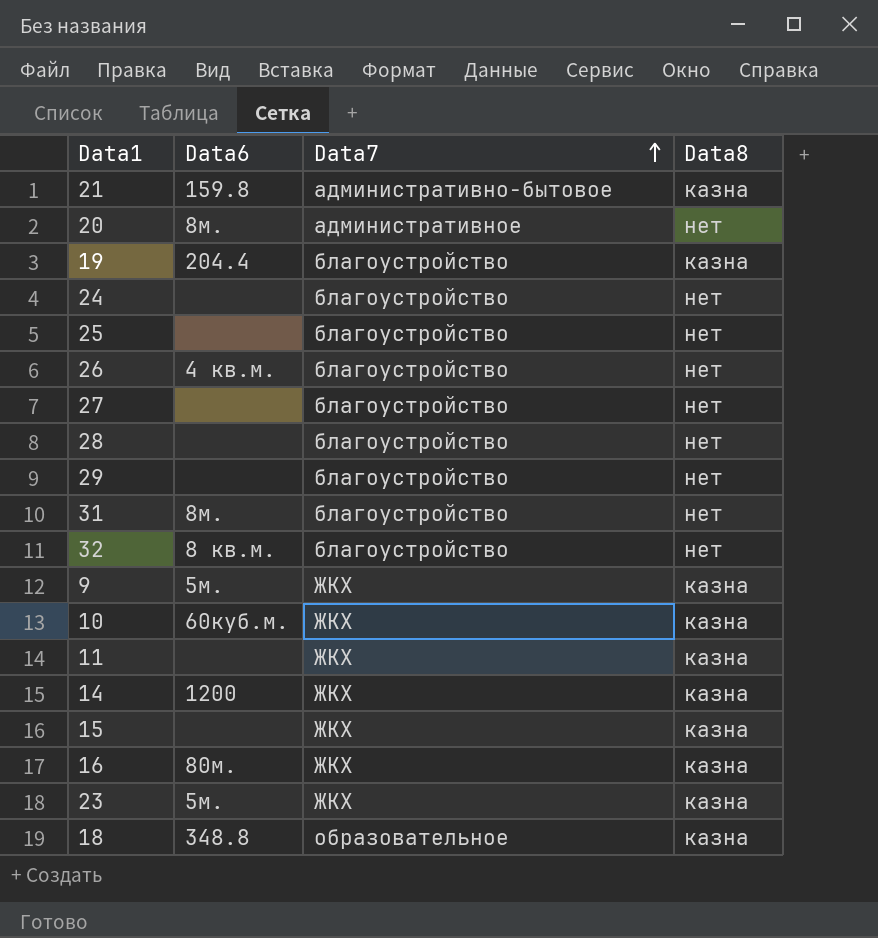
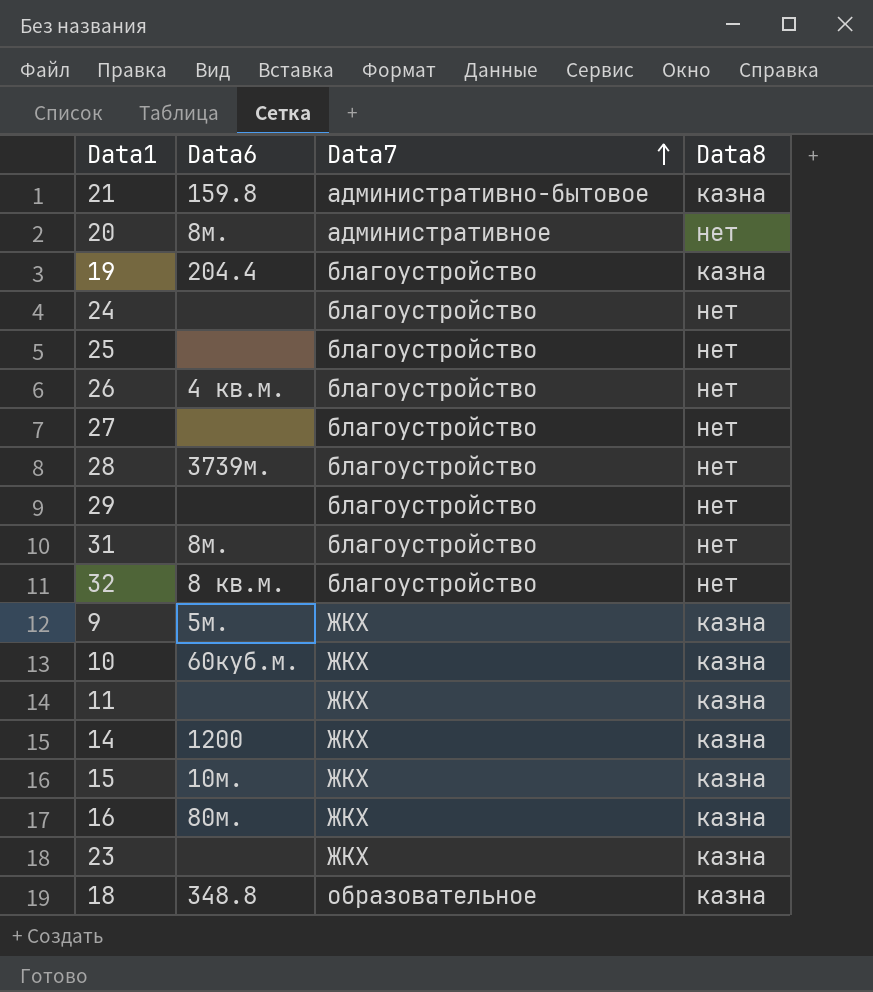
28 | Data6: none -> 3739м.
15 | Data6: none -> 10м.
23 | Data6: 5м. -> none

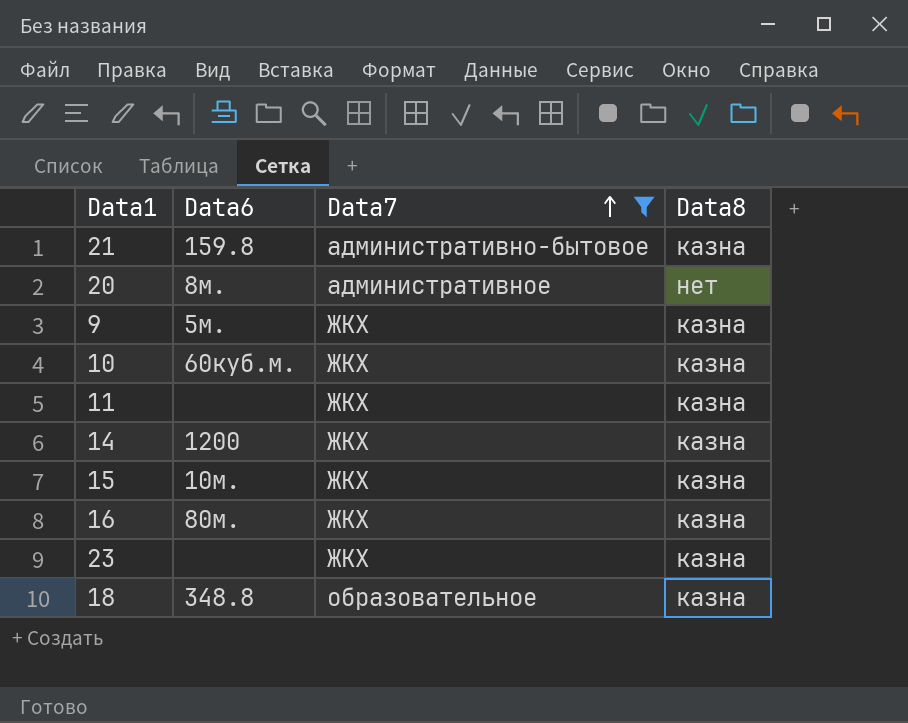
filter: none -> Data7 != благоустройство

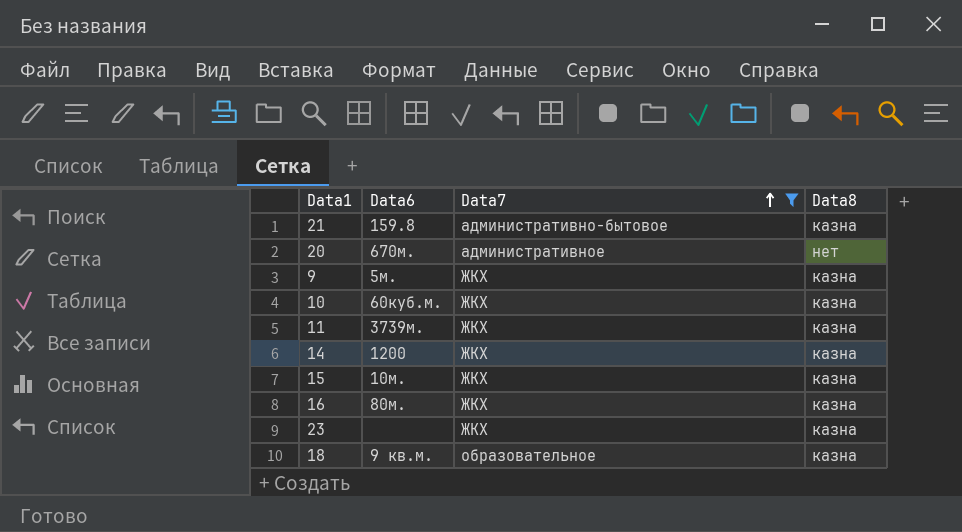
20 | Data6: 8м. -> 670м.
11 | Data6: none -> 3739м.
18 | Data6: 348.8 -> 9 кв.м.

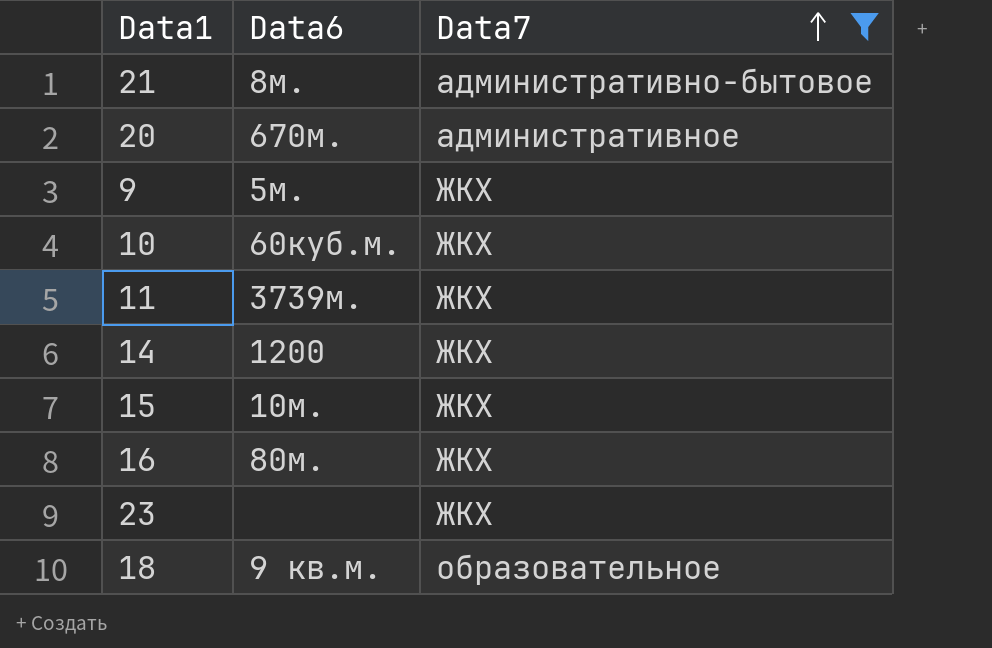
column Data8 | position: 4 -> none
21 | Data6: 159.8 -> 8м.

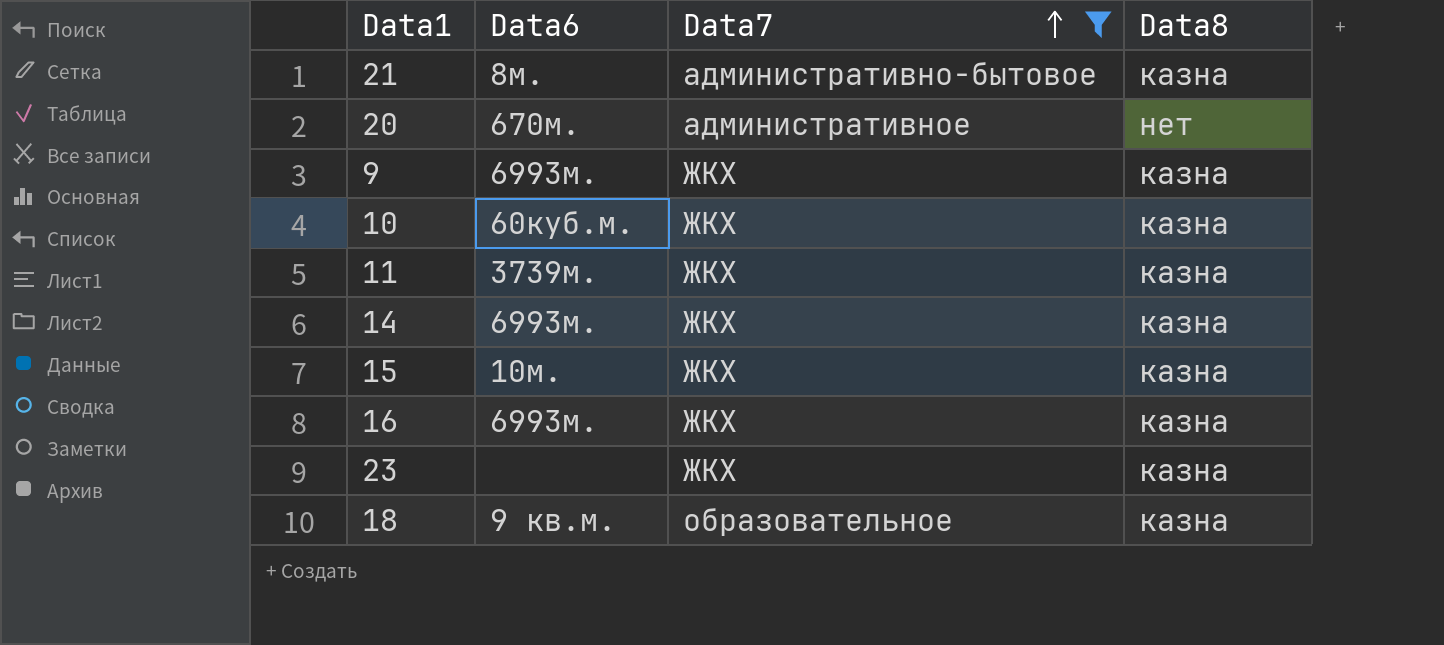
column Data8 | position: none -> 4
9 | Data6: 5м. -> 6993м.
14 | Data6: 1200 -> 6993м.
16 | Data6: 80м. -> 6993м.

